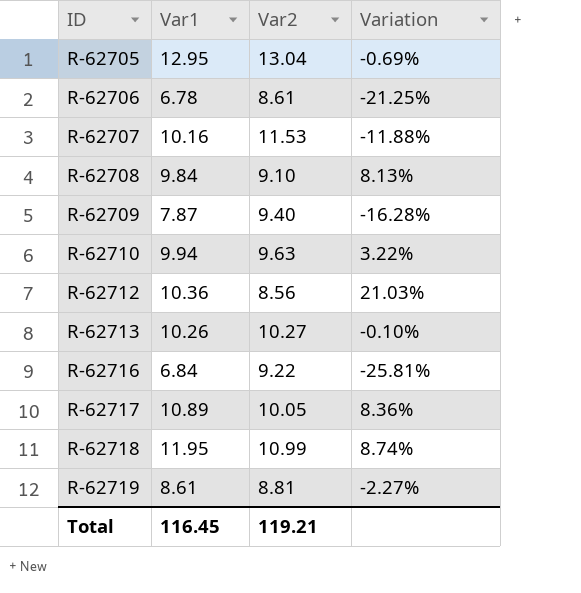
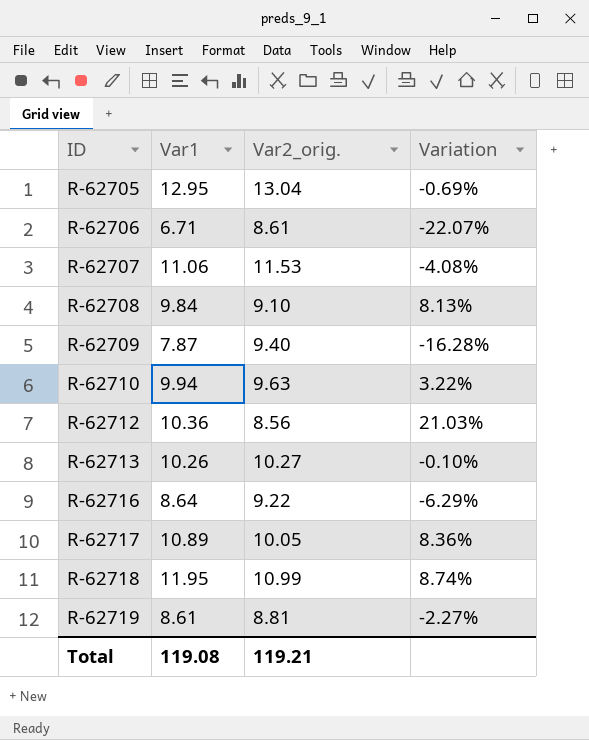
column name: Var2 -> Var2_orig.
R-62706 | Var1: 6.78 -> 6.71
R-62706 | Variation: -21.25% -> -22.07%
R-62707 | Var1: 10.16 -> 11.06
R-62707 | Variation: -11.88% -> -4.08%
R-62716 | Var1: 6.84 -> 8.64
R-62716 | Variation: -25.81% -> -6.29%
Total | Var1: 116.45 -> 119.08

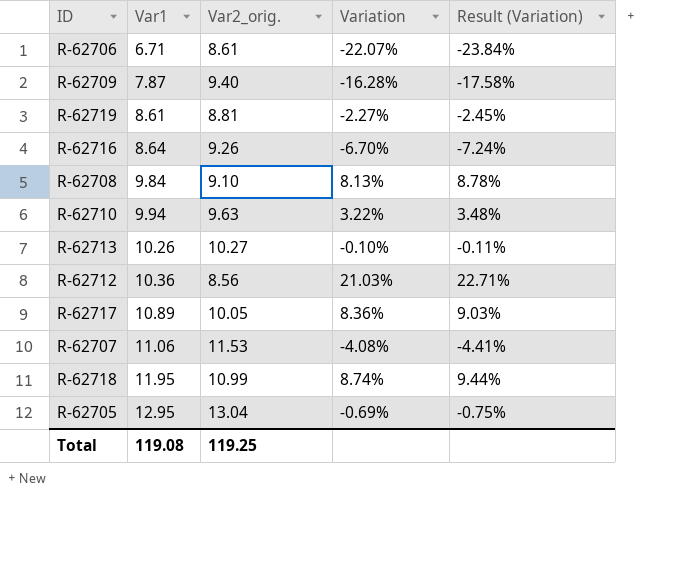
row order: ID ascending -> Var1 ascending
column Result (Variation) | formula: none -> [Variation] * 1.08
R-62716 | Var2_orig.: 9.22 -> 9.26
R-62716 | Variation: -6.29% -> -6.70%
Total | Var2_orig.: 119.21 -> 119.25

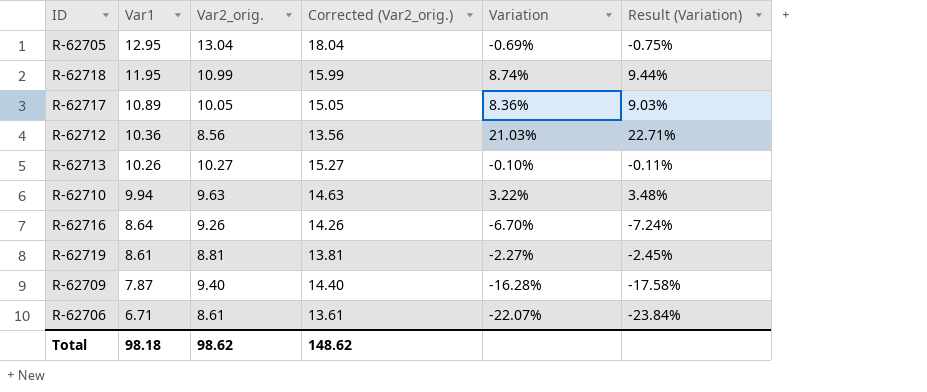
row order: Var1 ascending -> Var1 descending
column Corrected (Var2_orig.) | formula: none -> [Var2_orig.] + 5
row R-62708: 9.84 | 9.10 | 8.13% | 8.78% -> none
row R-62707: 11.06 | 11.53 | -4.08% | -4.41% -> none
Total | Var1: 119.08 -> 98.18
Total | Var2_orig.: 119.25 -> 98.62

